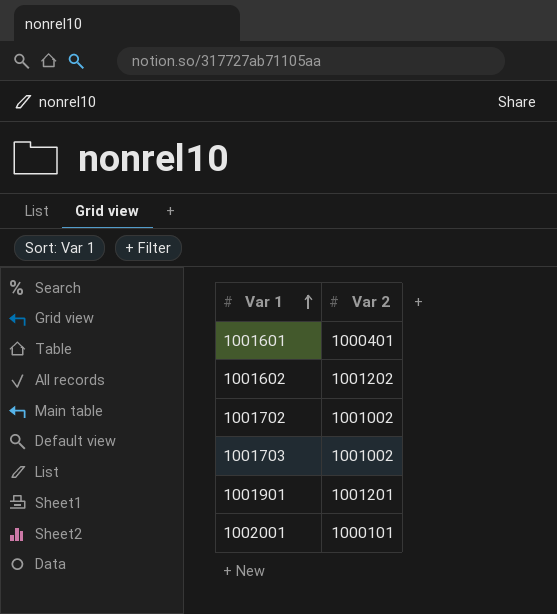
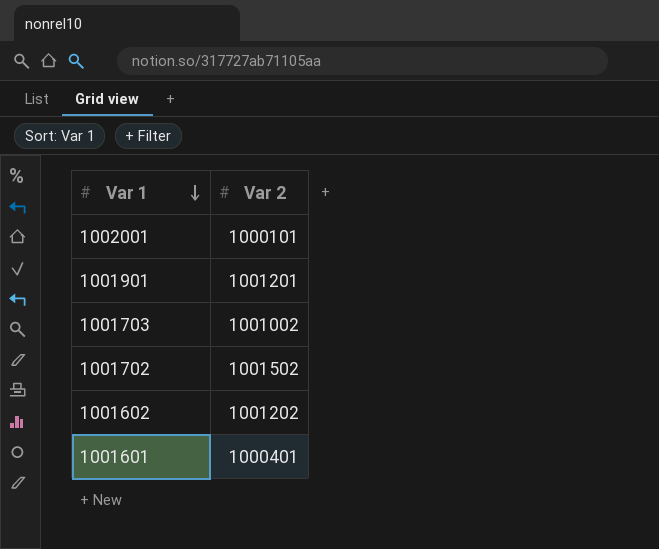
row order: Var 1 ascending -> Var 1 descending
1001702 | Var 2: 1001002 -> 1001502

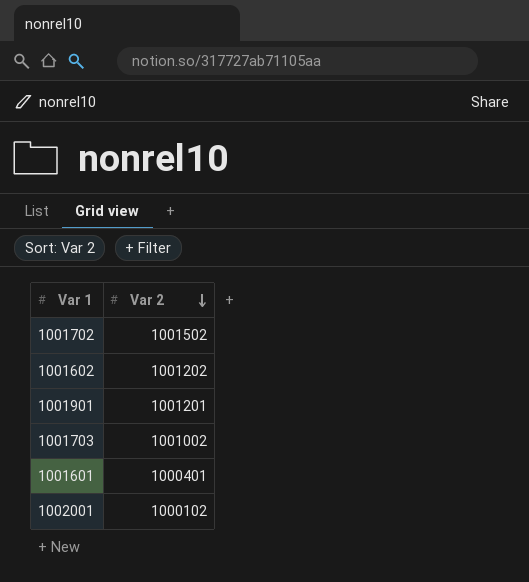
row order: Var 1 descending -> Var 2 descending
1002001 | Var 2: 1000101 -> 1000102

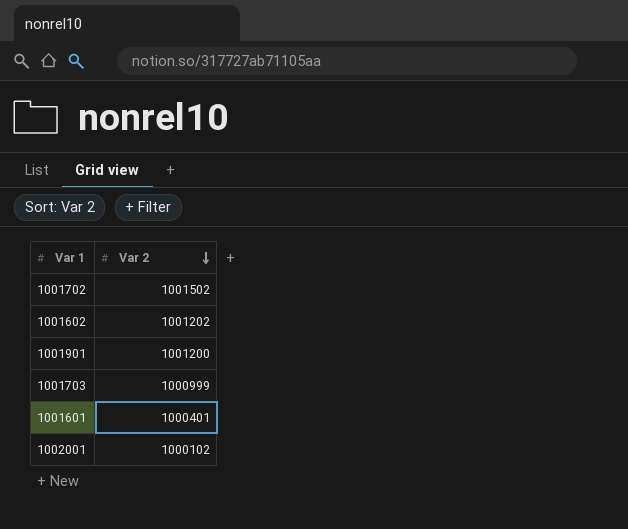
1001901 | Var 2: 1001201 -> 1001200
1001703 | Var 2: 1001002 -> 1000999

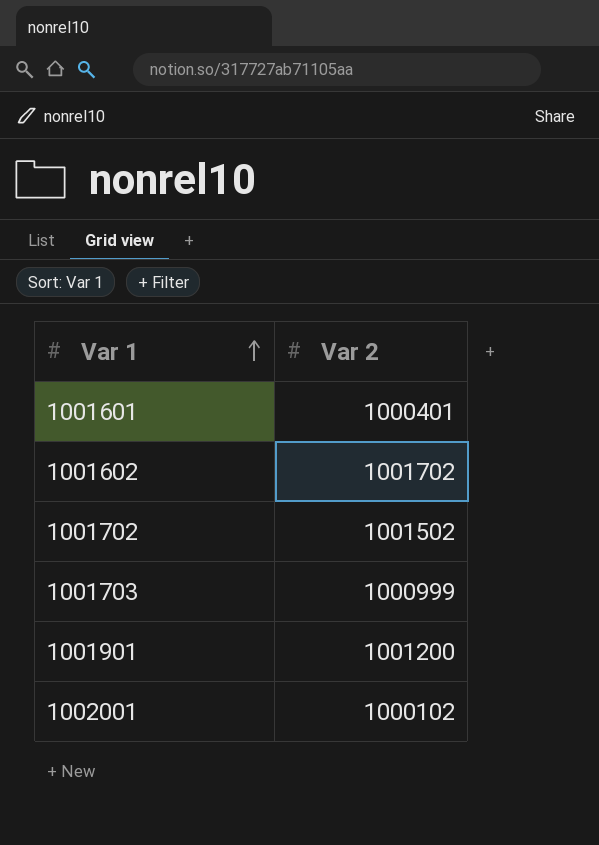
row order: Var 2 descending -> Var 1 ascending
1001602 | Var 2: 1001202 -> 1001702

